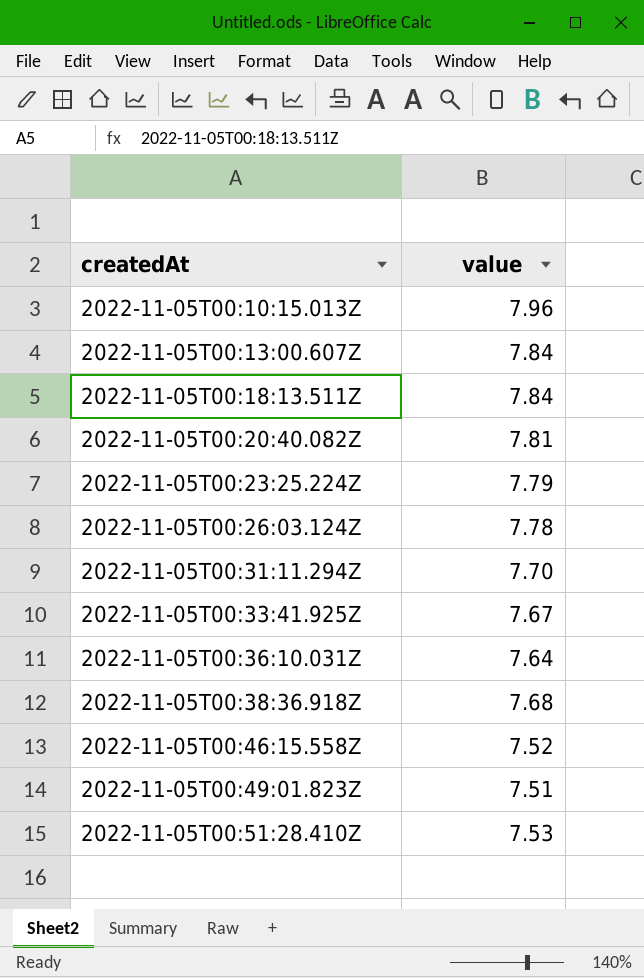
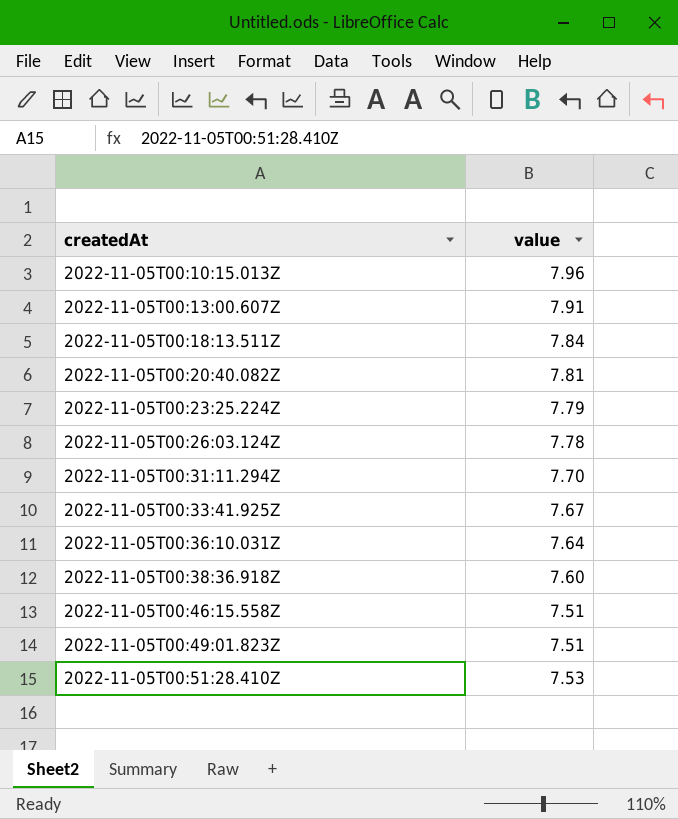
2022-11-05T00:13:00.607Z | value: 7.84 -> 7.91
2022-11-05T00:38:36.918Z | value: 7.68 -> 7.60
2022-11-05T00:46:15.558Z | value: 7.52 -> 7.51

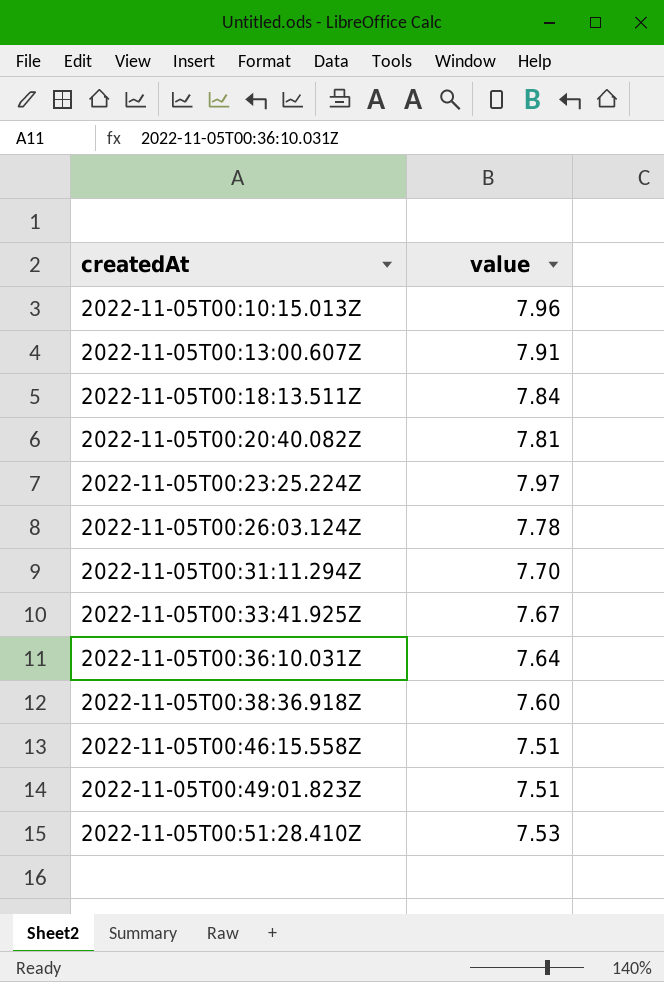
2022-11-05T00:23:25.224Z | value: 7.79 -> 7.97

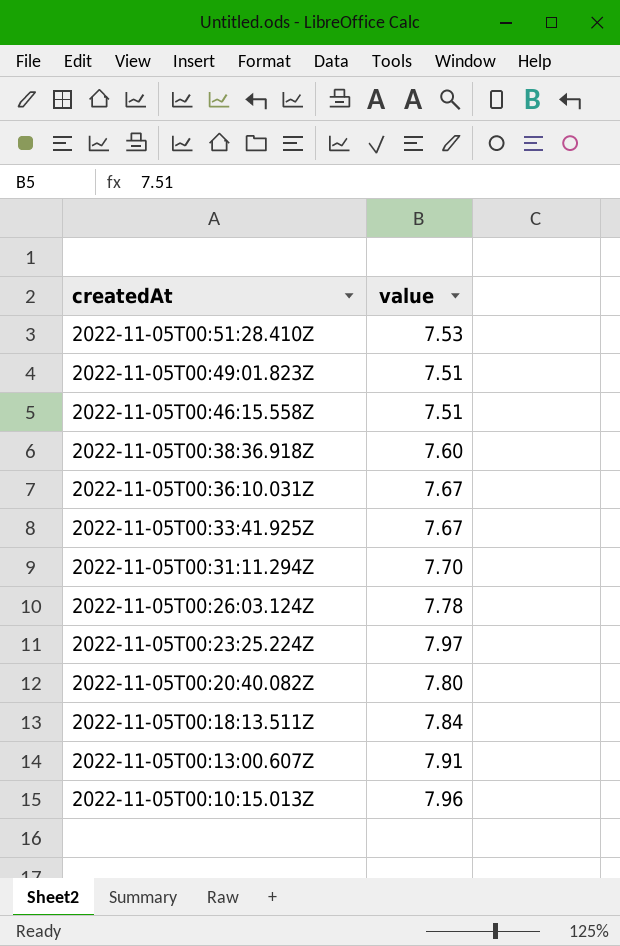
row order: createdAt ascending -> createdAt descending
2022-11-05T00:36:10.031Z | value: 7.64 -> 7.67
2022-11-05T00:20:40.082Z | value: 7.81 -> 7.80

